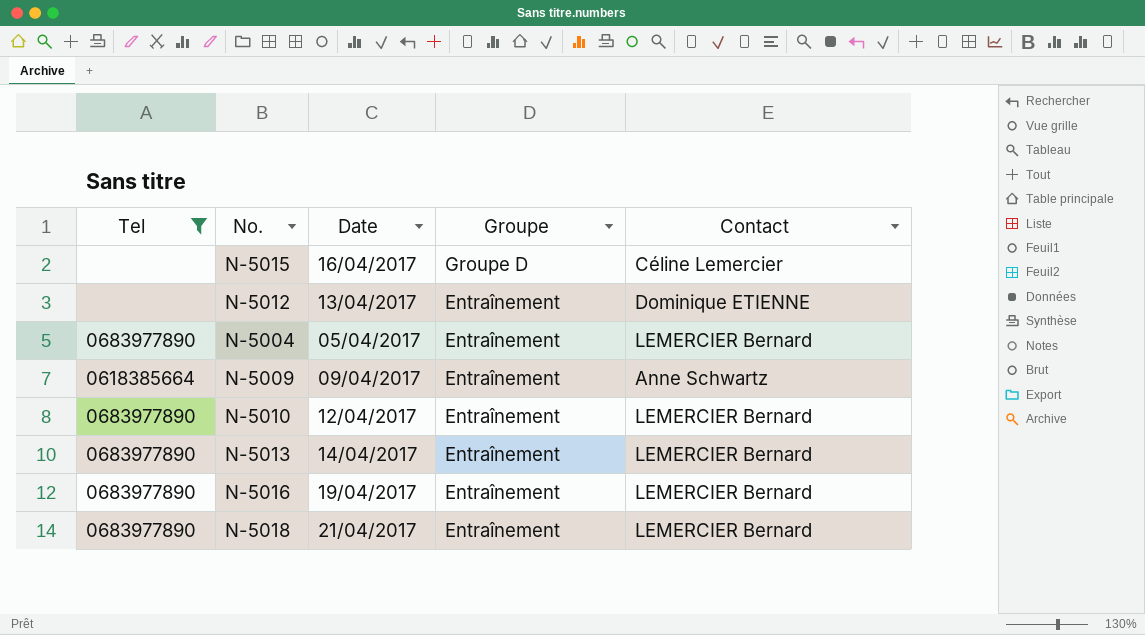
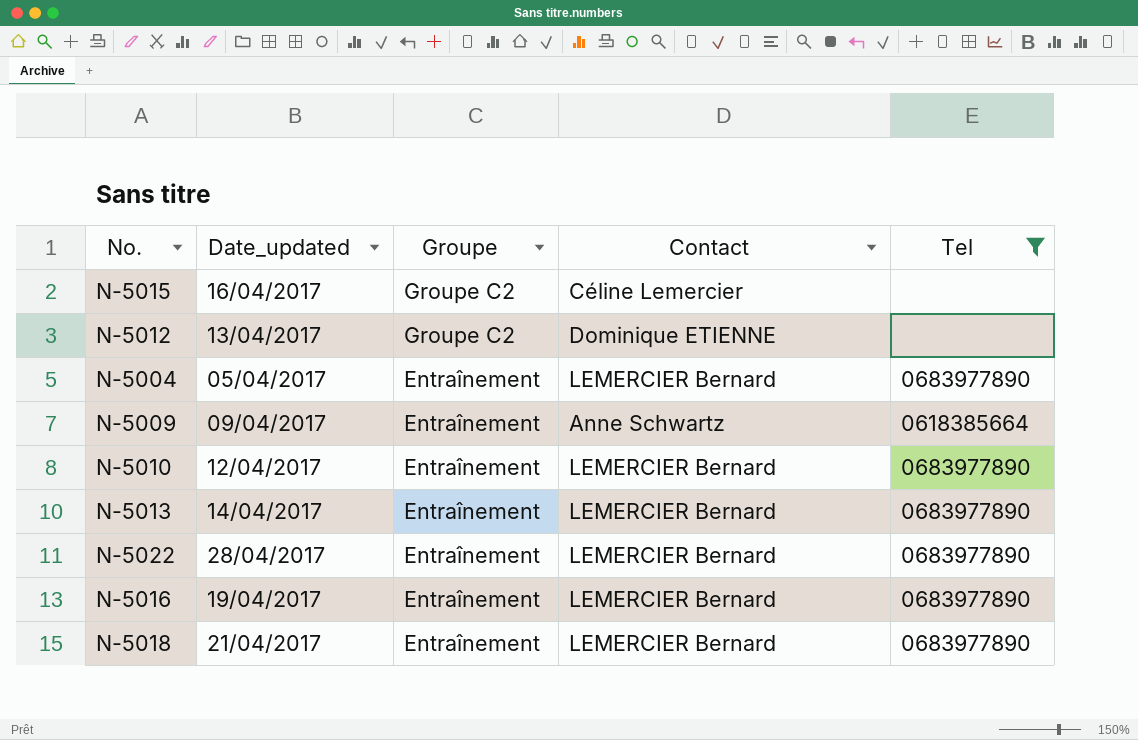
column name: Date -> Date_updated
column Tel | position: 1 -> 5
N-5015 | Groupe: Groupe D -> Groupe C2
N-5012 | Groupe: Entraînement -> Groupe C2
row N-5022: none -> 28/04/2017 | Entraînement | LEMERCIER Bernard | 0683977890

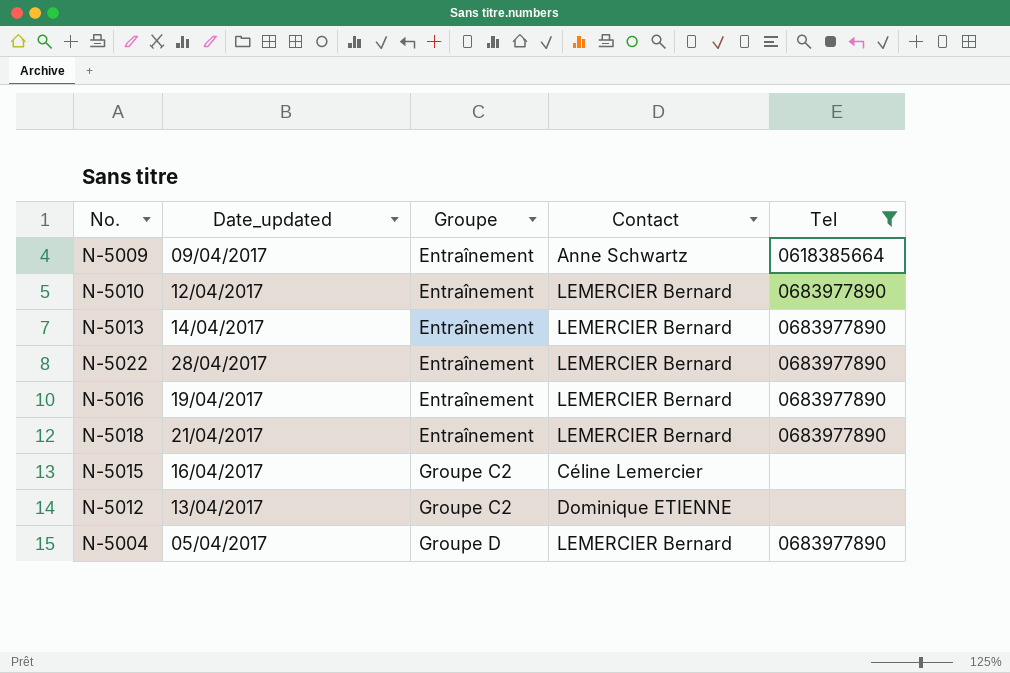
row order: Groupe descending -> Groupe ascending
N-5004 | Groupe: Entraînement -> Groupe D

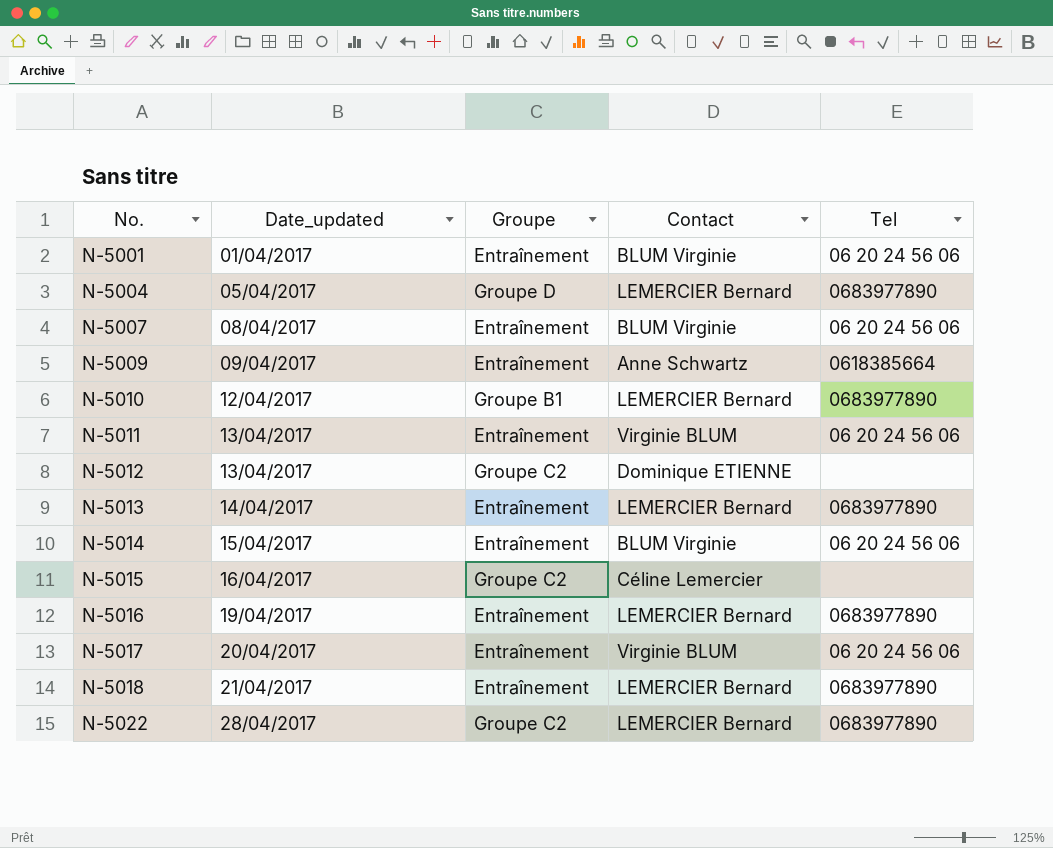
filter: Tel != 06 20 24 56 06 -> none
row order: Groupe ascending -> No. ascending
N-5010 | Groupe: Entraînement -> Groupe B1
N-5022 | Groupe: Entraînement -> Groupe C2

